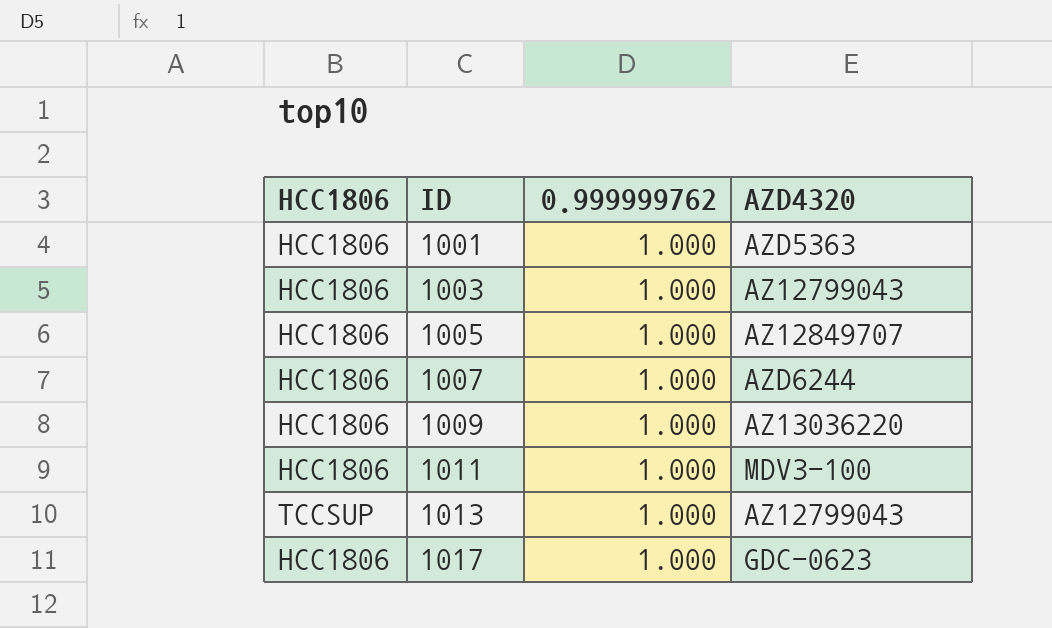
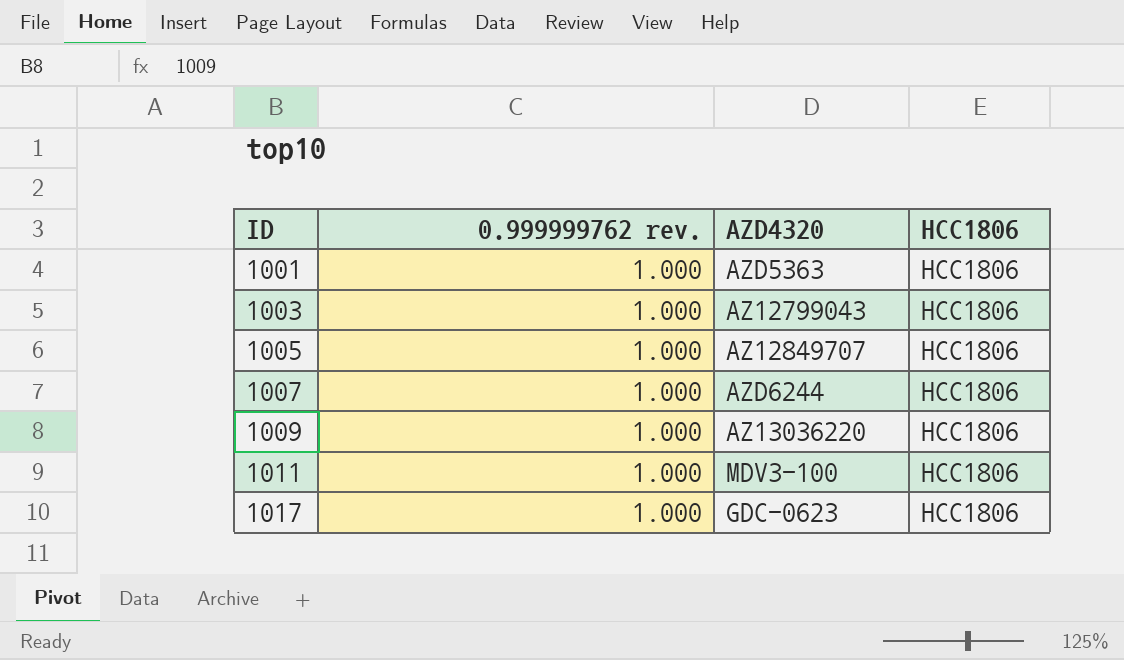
column name: 0.999999762 -> 0.999999762 rev.
column HCC1806 | position: 1 -> 4
row 1013: TCCSUP | 1.000 | AZ12799043 -> none

